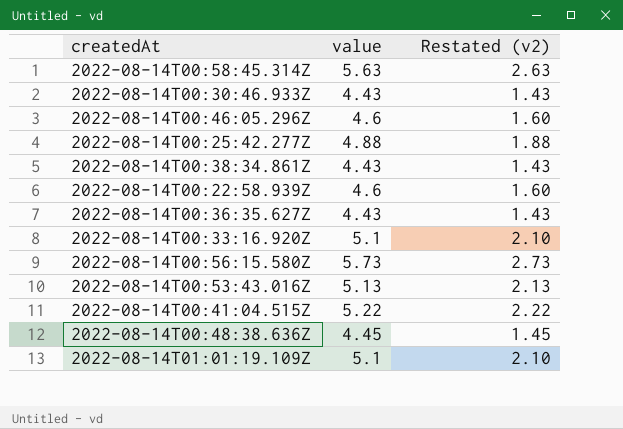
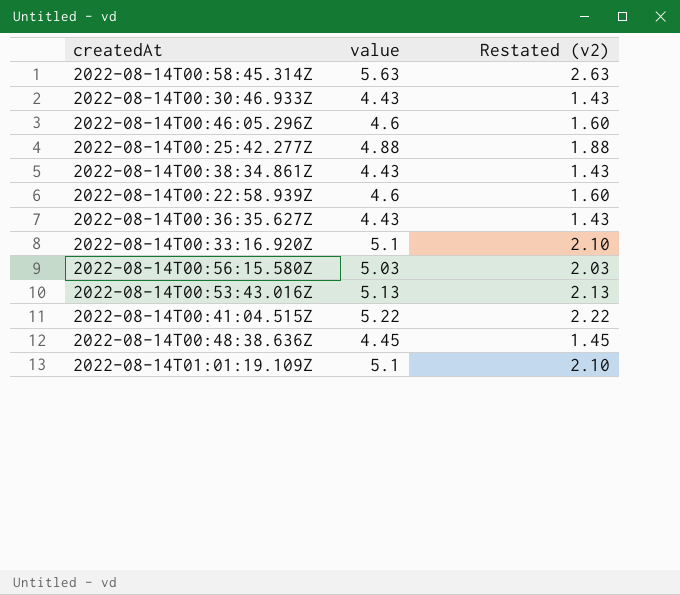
2022-08-14T00:56:15.580Z | value: 5.73 -> 5.03
2022-08-14T00:56:15.580Z | Restated (v2): 2.73 -> 2.03

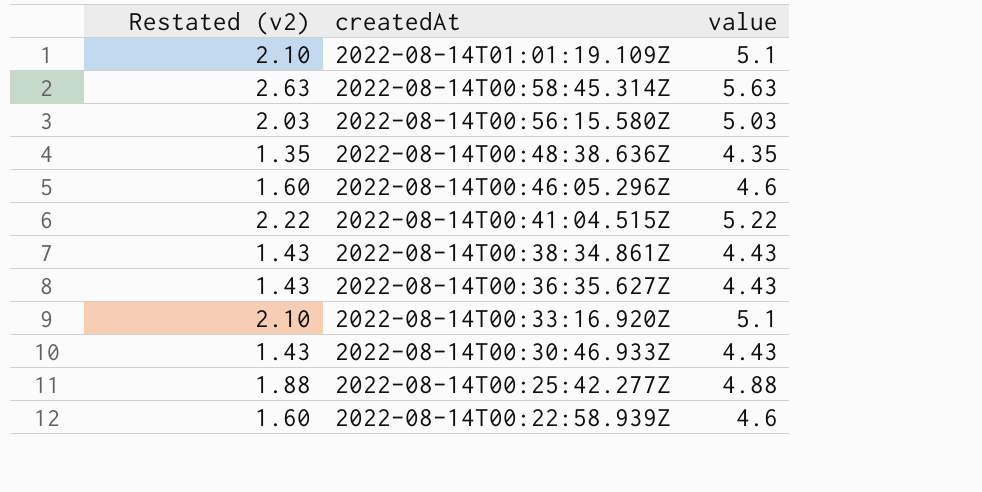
row order: none -> createdAt descending
column Restated (v2) | position: 3 -> 1
row 2022-08-14T00:53:43.016Z: 5.13 | 2.13 -> none
2022-08-14T00:48:38.636Z | Restated (v2): 1.45 -> 1.35
2022-08-14T00:48:38.636Z | value: 4.45 -> 4.35

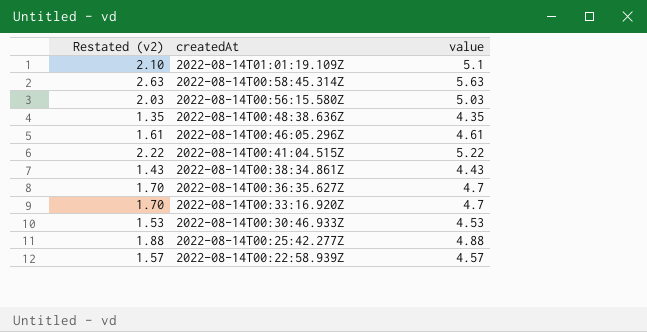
2022-08-14T00:46:05.296Z | Restated (v2): 1.60 -> 1.61
2022-08-14T00:46:05.296Z | value: 4.6 -> 4.61
2022-08-14T00:36:35.627Z | Restated (v2): 1.43 -> 1.70
2022-08-14T00:36:35.627Z | value: 4.43 -> 4.7
2022-08-14T00:33:16.920Z | Restated (v2): 2.10 -> 1.70
2022-08-14T00:33:16.920Z | value: 5.1 -> 4.7
2022-08-14T00:30:46.933Z | Restated (v2): 1.43 -> 1.53
2022-08-14T00:30:46.933Z | value: 4.43 -> 4.53
2022-08-14T00:22:58.939Z | Restated (v2): 1.60 -> 1.57
2022-08-14T00:22:58.939Z | value: 4.6 -> 4.57

